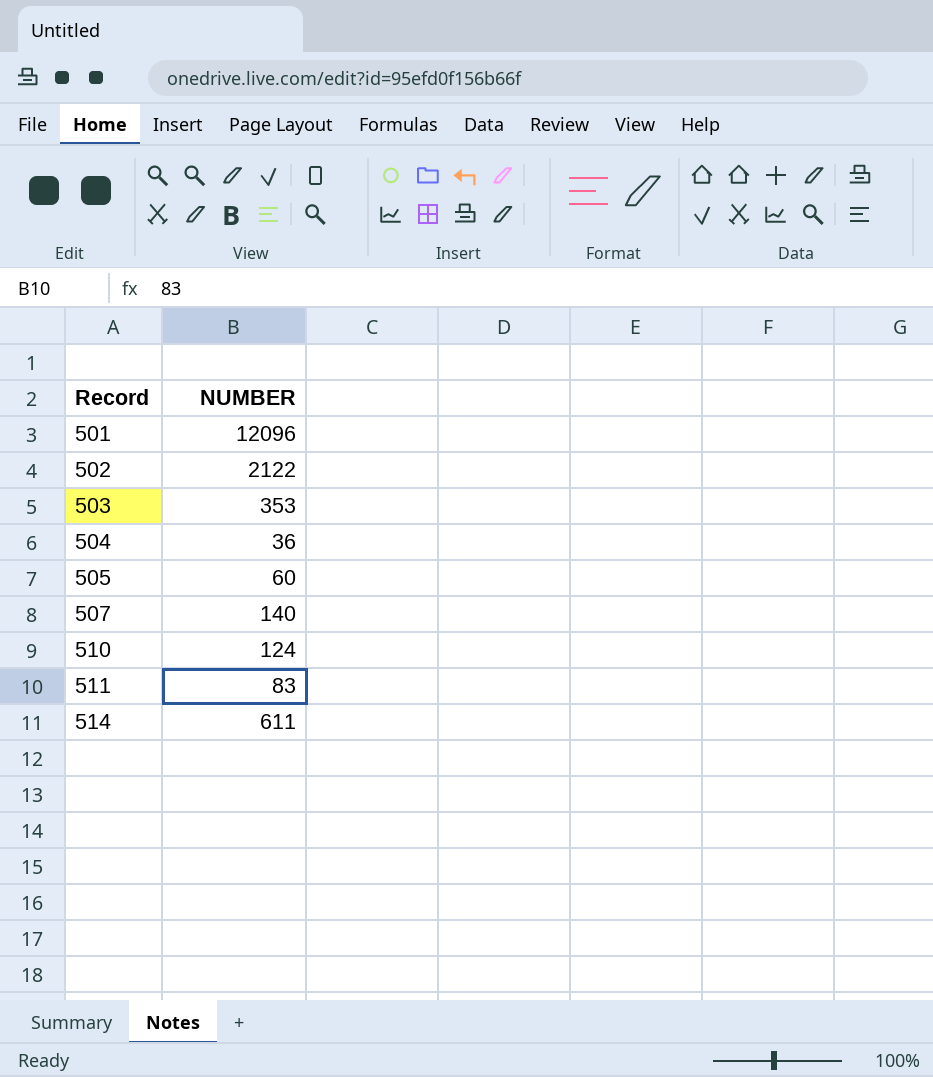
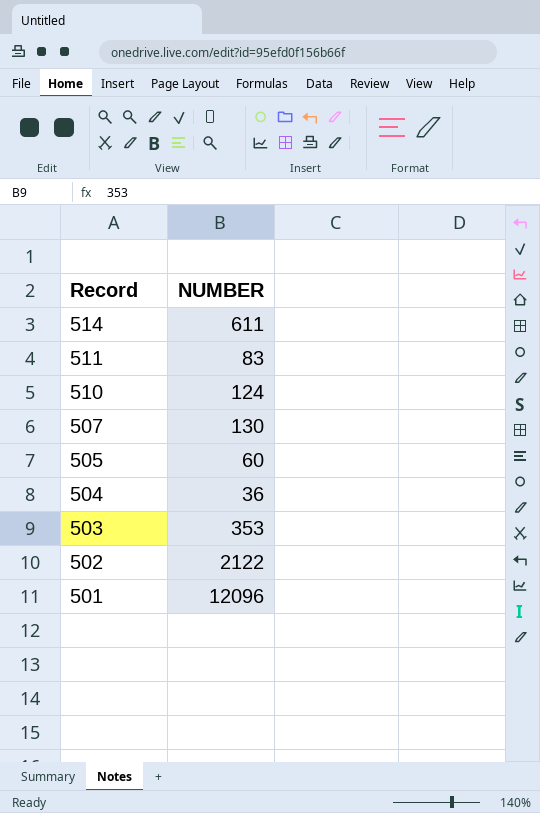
row order: Record ascending -> Record descending
507 | NUMBER: 140 -> 130

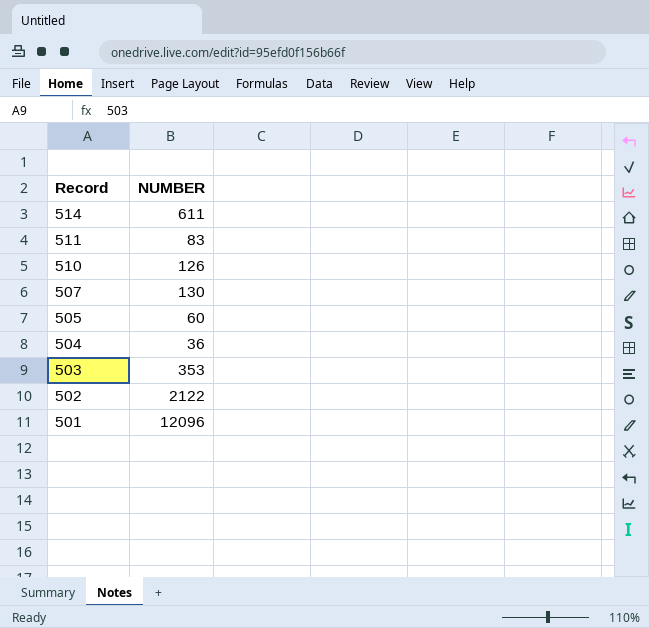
510 | NUMBER: 124 -> 126

